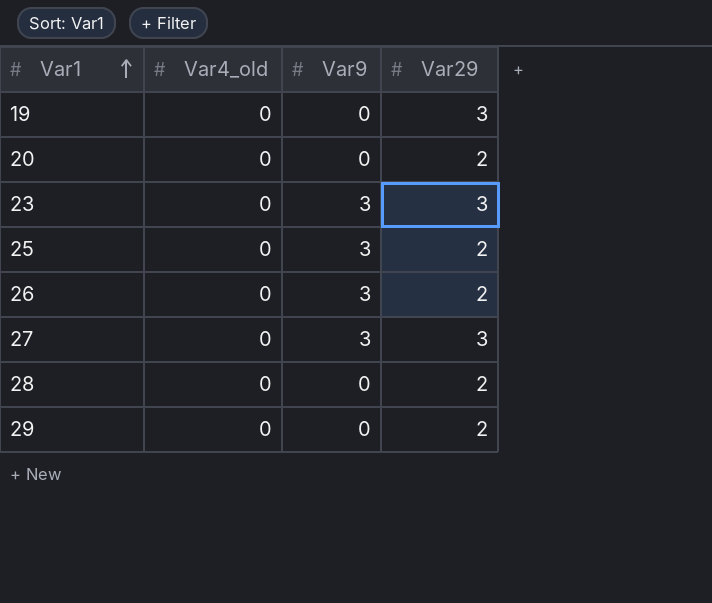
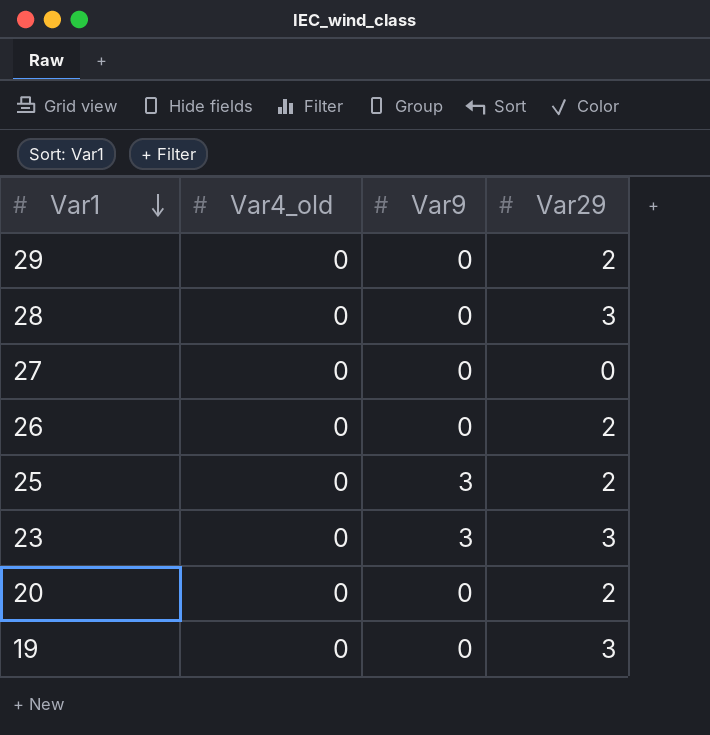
row order: Var1 ascending -> Var1 descending
28 | Var29: 2 -> 3
27 | Var9: 3 -> 0
27 | Var29: 3 -> 0
26 | Var9: 3 -> 0

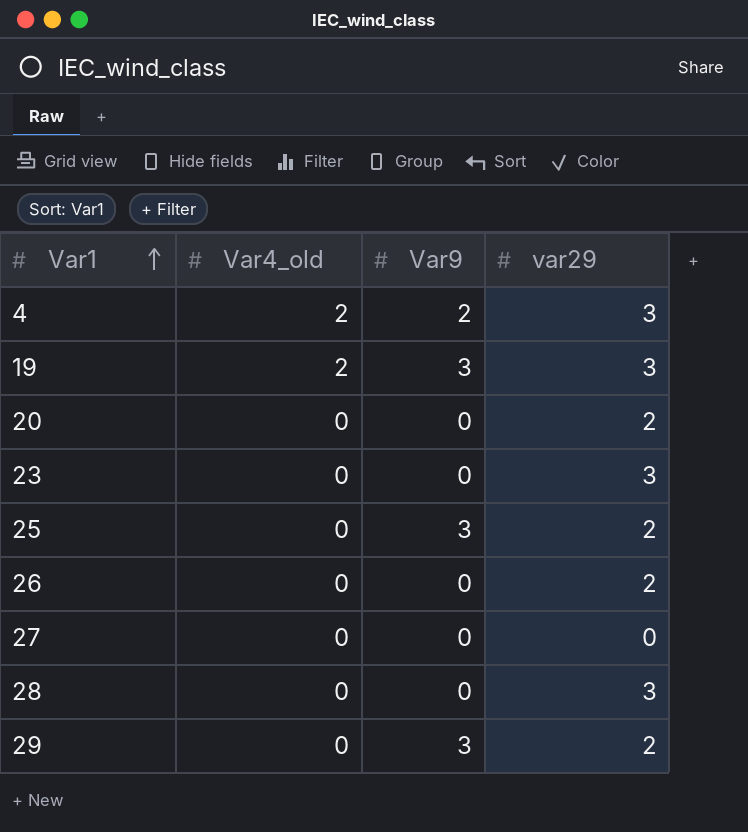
row order: Var1 descending -> Var1 ascending
column name: Var29 -> var29
row 4: none -> 2 | 2 | 3
19 | Var4_old: 0 -> 2
19 | Var9: 0 -> 3
23 | Var9: 3 -> 0
29 | Var9: 0 -> 3

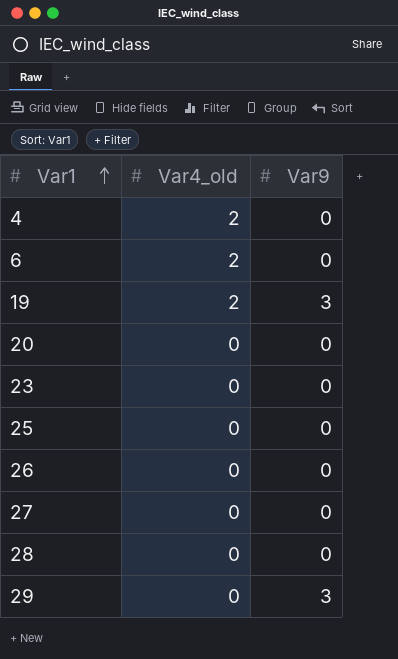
column var29 | position: 4 -> none
4 | Var9: 2 -> 0
row 6: none -> 2 | 0
25 | Var9: 3 -> 0

